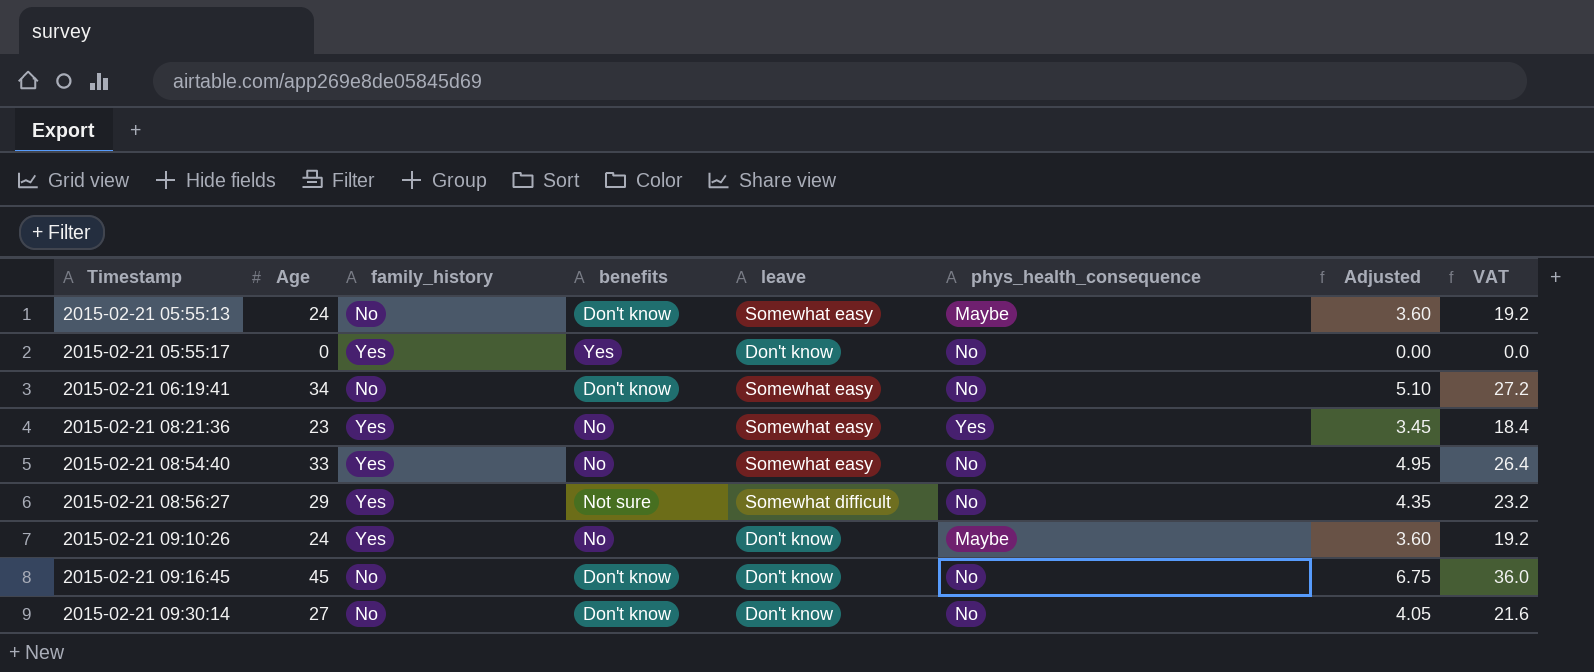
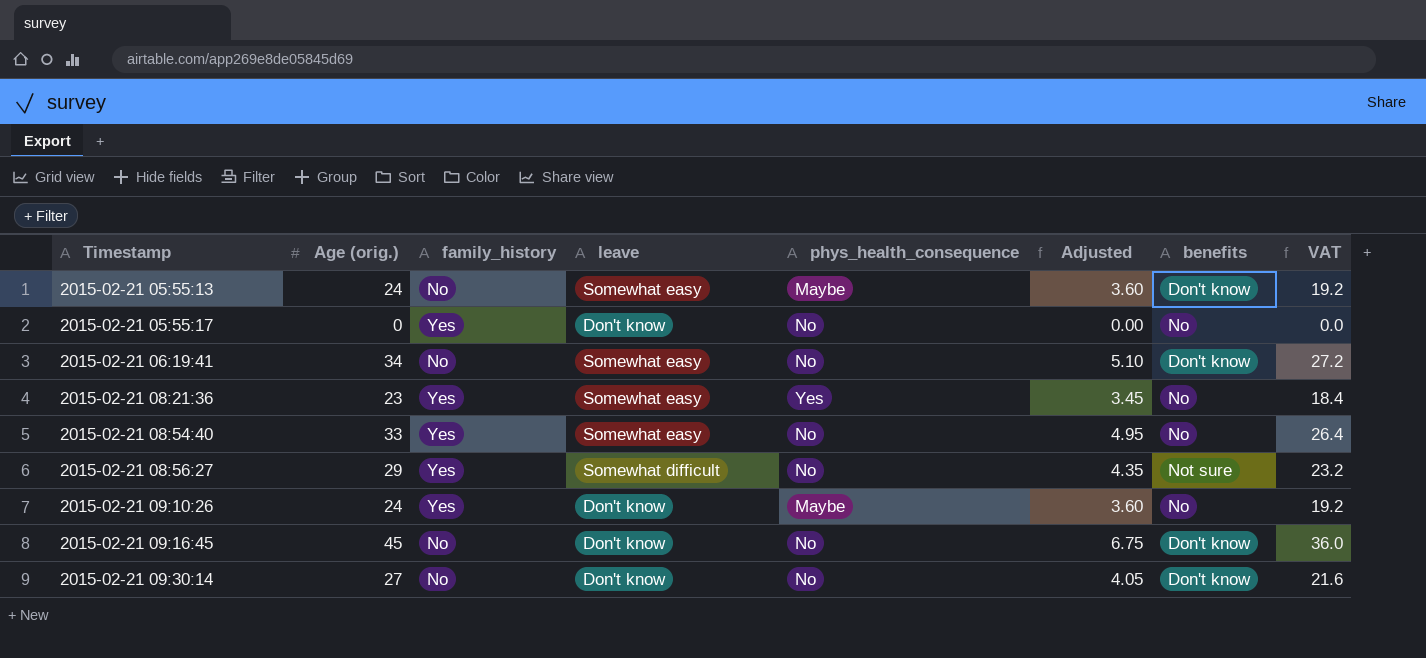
column name: Age -> Age (orig.)
column benefits | position: 4 -> 7
2015-02-21 05:55:17 | benefits: Yes -> No

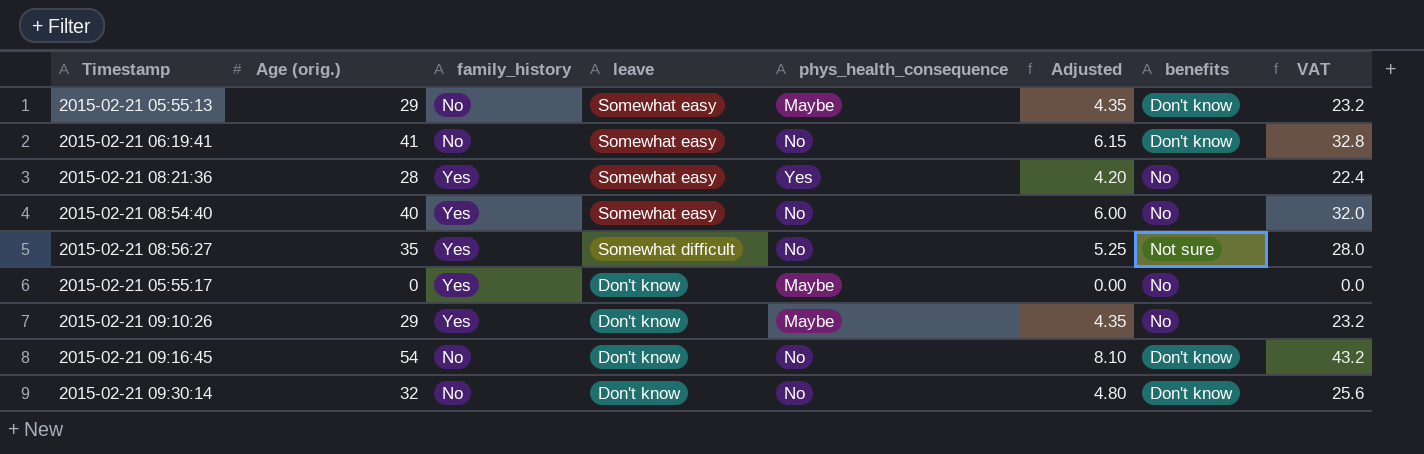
row order: Timestamp ascending -> leave descending
2015-02-21 05:55:13 | Age (orig.): 24 -> 29
2015-02-21 05:55:13 | Adjusted: 3.60 -> 4.35
2015-02-21 05:55:13 | VAT: 19.2 -> 23.2
2015-02-21 06:19:41 | Age (orig.): 34 -> 41
2015-02-21 06:19:41 | Adjusted: 5.10 -> 6.15
2015-02-21 06:19:41 | VAT: 27.2 -> 32.8
2015-02-21 08:21:36 | Age (orig.): 23 -> 28
2015-02-21 08:21:36 | Adjusted: 3.45 -> 4.20
2015-02-21 08:21:36 | VAT: 18.4 -> 22.4
2015-02-21 08:54:40 | Age (orig.): 33 -> 40
2015-02-21 08:54:40 | Adjusted: 4.95 -> 6.00
2015-02-21 08:54:40 | VAT: 26.4 -> 32.0
2015-02-21 08:56:27 | Age (orig.): 29 -> 35
2015-02-21 08:56:27 | Adjusted: 4.35 -> 5.25
2015-02-21 08:56:27 | VAT: 23.2 -> 28.0
2015-02-21 05:55:17 | phys_health_consequence: No -> Maybe
2015-02-21 09:10:26 | Age (orig.): 24 -> 29
2015-02-21 09:10:26 | Adjusted: 3.60 -> 4.35
2015-02-21 09:10:26 | VAT: 19.2 -> 23.2
2015-02-21 09:16:45 | Age (orig.): 45 -> 54
2015-02-21 09:16:45 | Adjusted: 6.75 -> 8.10
2015-02-21 09:16:45 | VAT: 36.0 -> 43.2
2015-02-21 09:30:14 | Age (orig.): 27 -> 32
2015-02-21 09:30:14 | Adjusted: 4.05 -> 4.80
2015-02-21 09:30:14 | VAT: 21.6 -> 25.6

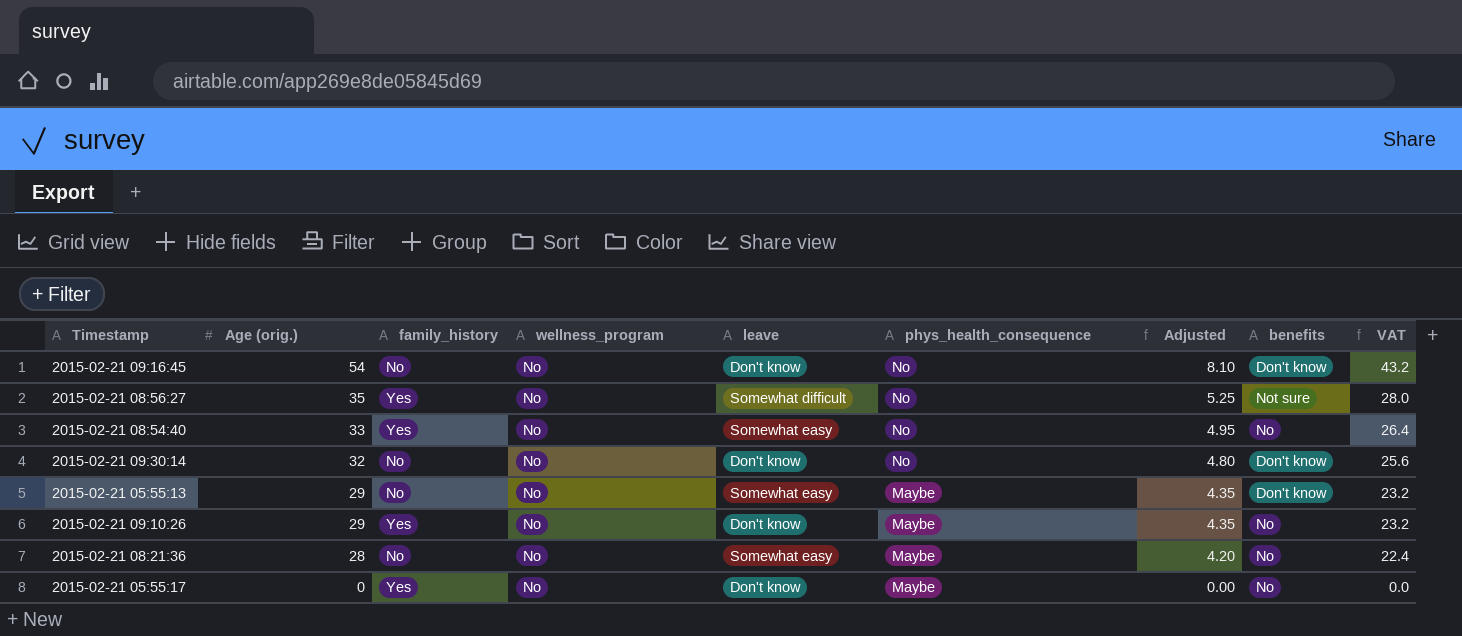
row order: leave descending -> Age (orig.) descending
column wellness_program | position: none -> 4
row 2015-02-21 06:19:41: 41 | No | Somewhat easy | No | 6.15 | Don't know | 32.8 -> none
2015-02-21 08:54:40 | Age (orig.): 40 -> 33
2015-02-21 08:54:40 | Adjusted: 6.00 -> 4.95
2015-02-21 08:54:40 | VAT: 32.0 -> 26.4
2015-02-21 08:21:36 | family_history: Yes -> No
2015-02-21 08:21:36 | phys_health_consequence: Yes -> Maybe

